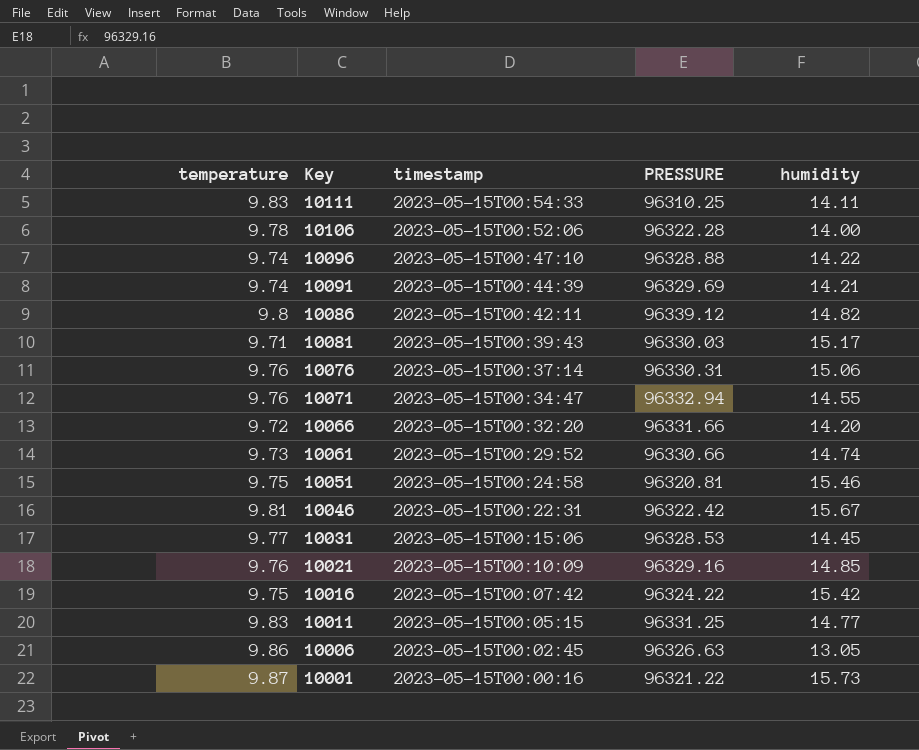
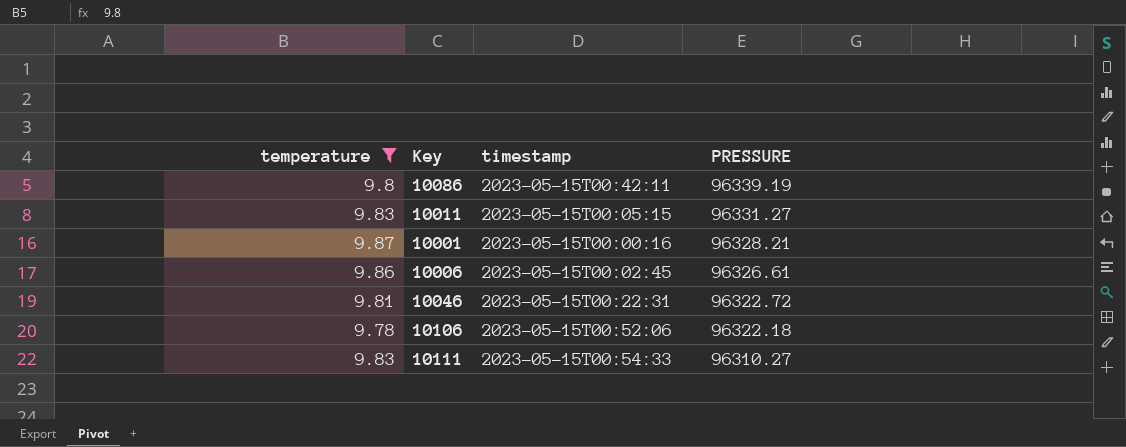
filter: none -> temperature >= 9.78
row order: Key descending -> PRESSURE descending
column humidity | position: 5 -> none
10086 | PRESSURE: 96339.12 -> 96339.19
10011 | PRESSURE: 96331.25 -> 96331.27
10001 | PRESSURE: 96321.22 -> 96328.21
10006 | PRESSURE: 96326.63 -> 96326.61
10046 | PRESSURE: 96322.42 -> 96322.72
10106 | PRESSURE: 96322.28 -> 96322.18
10111 | PRESSURE: 96310.25 -> 96310.27

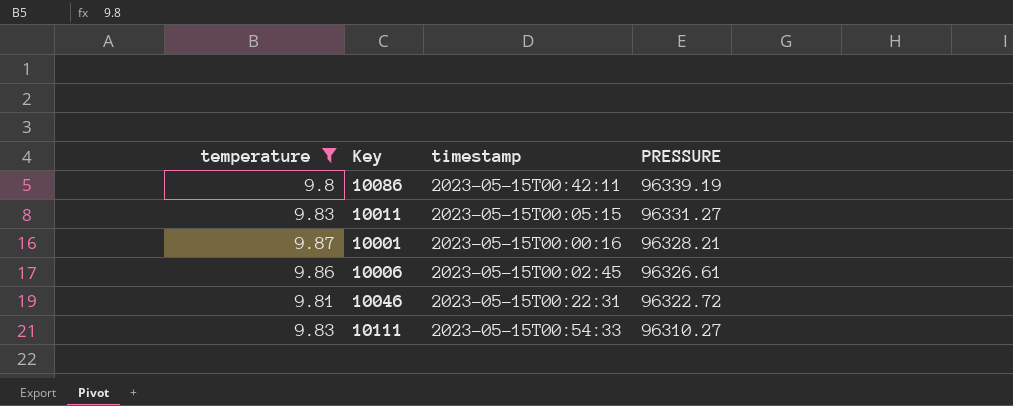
row 10106: 9.78 | 2023-05-15T00:52:06 | 96322.18 -> none

